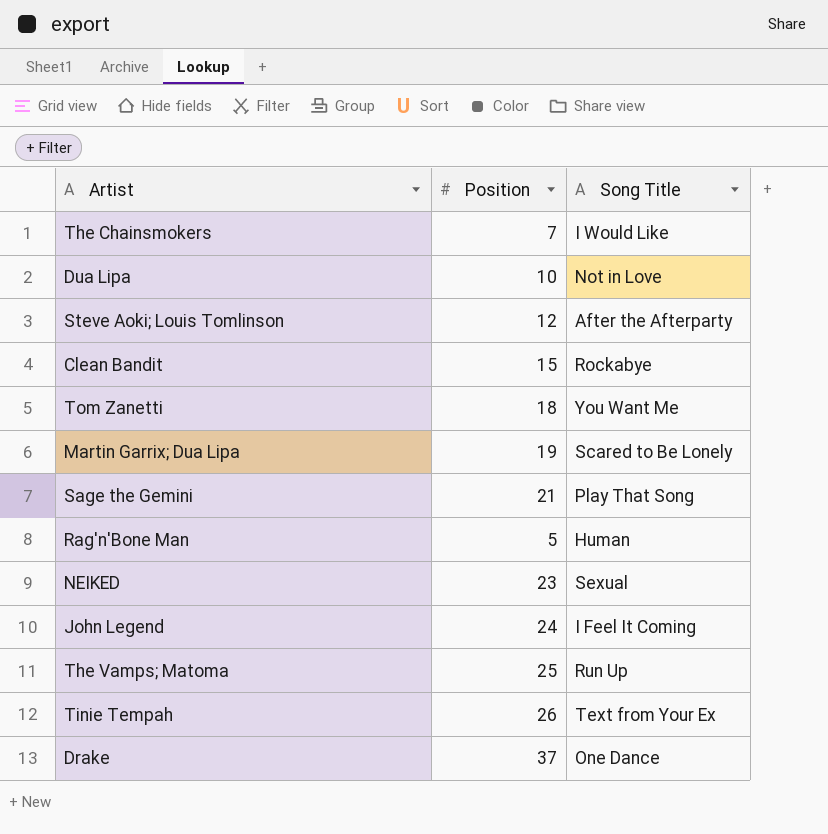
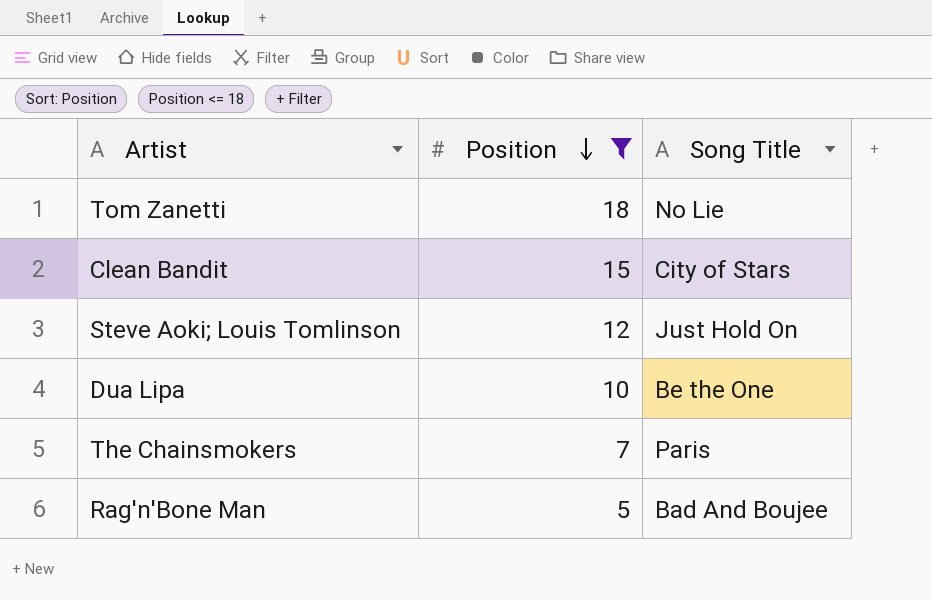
filter: none -> Position <= 18
row order: none -> Position descending
Tom Zanetti | Song Title: You Want Me -> No Lie
Clean Bandit | Song Title: Rockabye -> City of Stars
Steve Aoki; Louis Tomlinson | Song Title: After the Afterparty -> Just Hold On
Dua Lipa | Song Title: Not in Love -> Be the One
The Chainsmokers | Song Title: I Would Like -> Paris
Rag'n'Bone Man | Song Title: Human -> Bad And Boujee

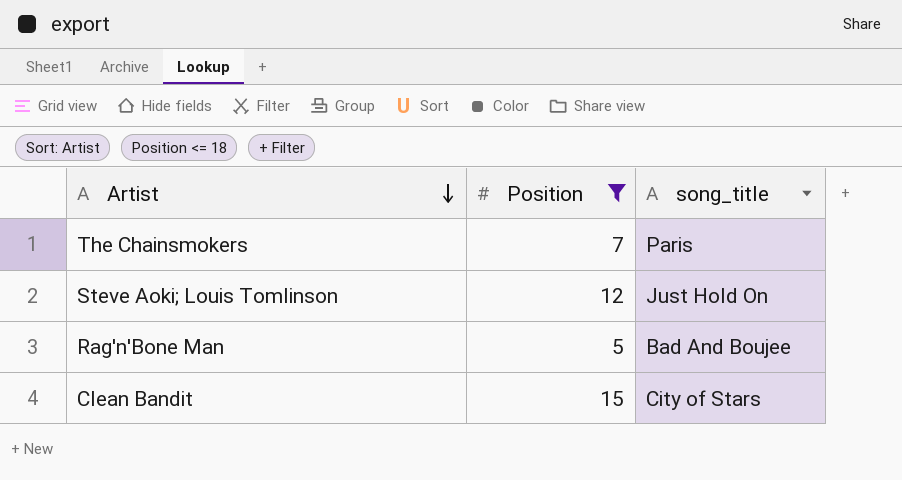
row order: Position descending -> Artist descending
column name: Song Title -> song_title
row Tom Zanetti: 18 | No Lie -> none
row Dua Lipa: 10 | Be the One -> none

